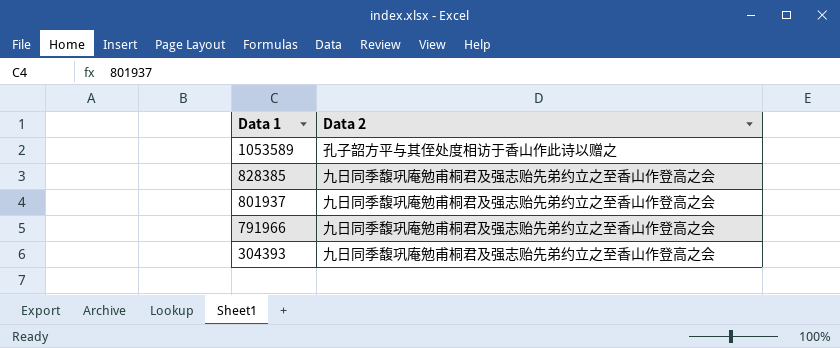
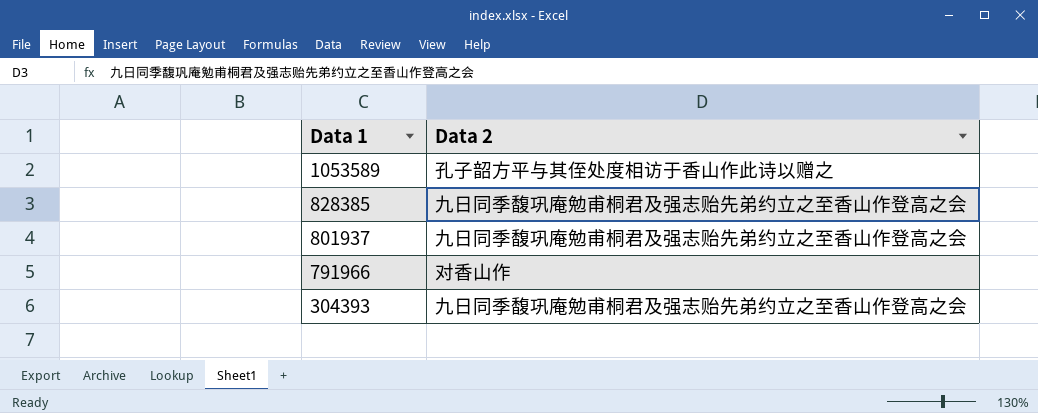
791966 | Data 2: 九日同季馥巩庵勉甫桐君及强志贻先弟约立之至香山作登高之会 -> 对香山作

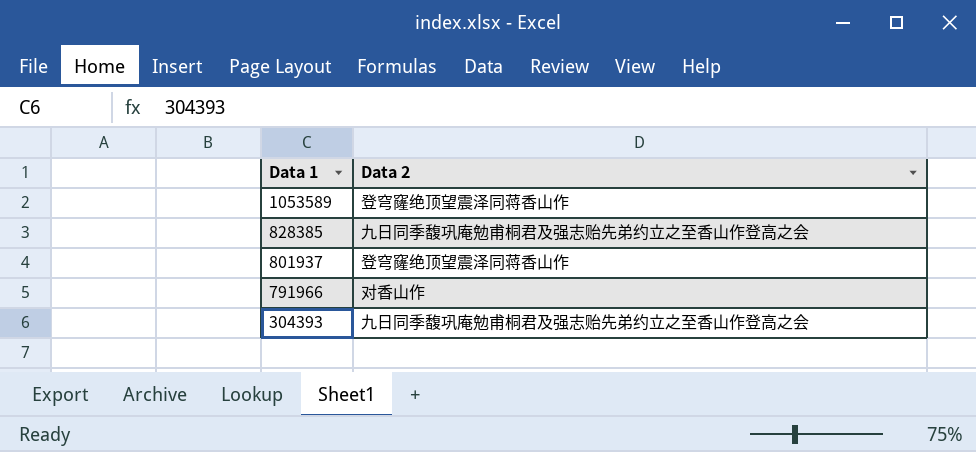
1053589 | Data 2: 孔子韶方平与其侄处度相访于香山作此诗以赠之 -> 登穹窿绝顶望震泽同蒋香山作
801937 | Data 2: 九日同季馥巩庵勉甫桐君及强志贻先弟约立之至香山作登高之会 -> 登穹窿绝顶望震泽同蒋香山作

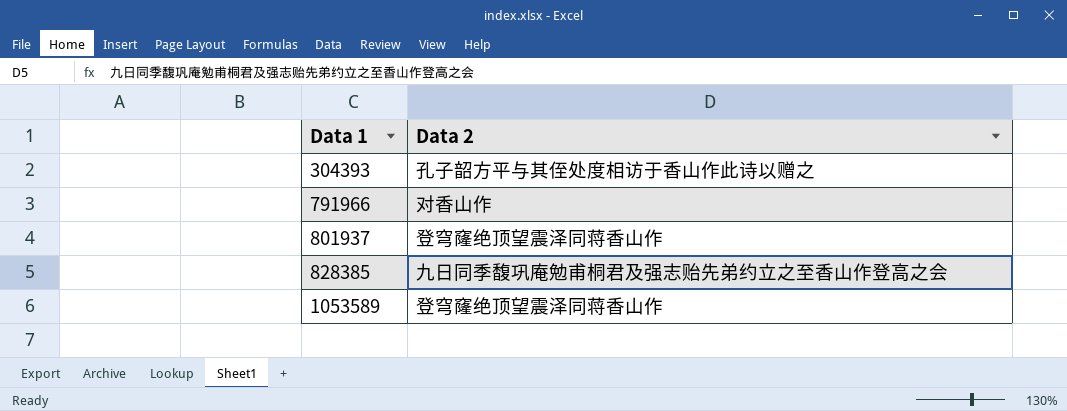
row order: Data 1 descending -> Data 1 ascending
304393 | Data 2: 九日同季馥巩庵勉甫桐君及强志贻先弟约立之至香山作登高之会 -> 孔子韶方平与其侄处度相访于香山作此诗以赠之

